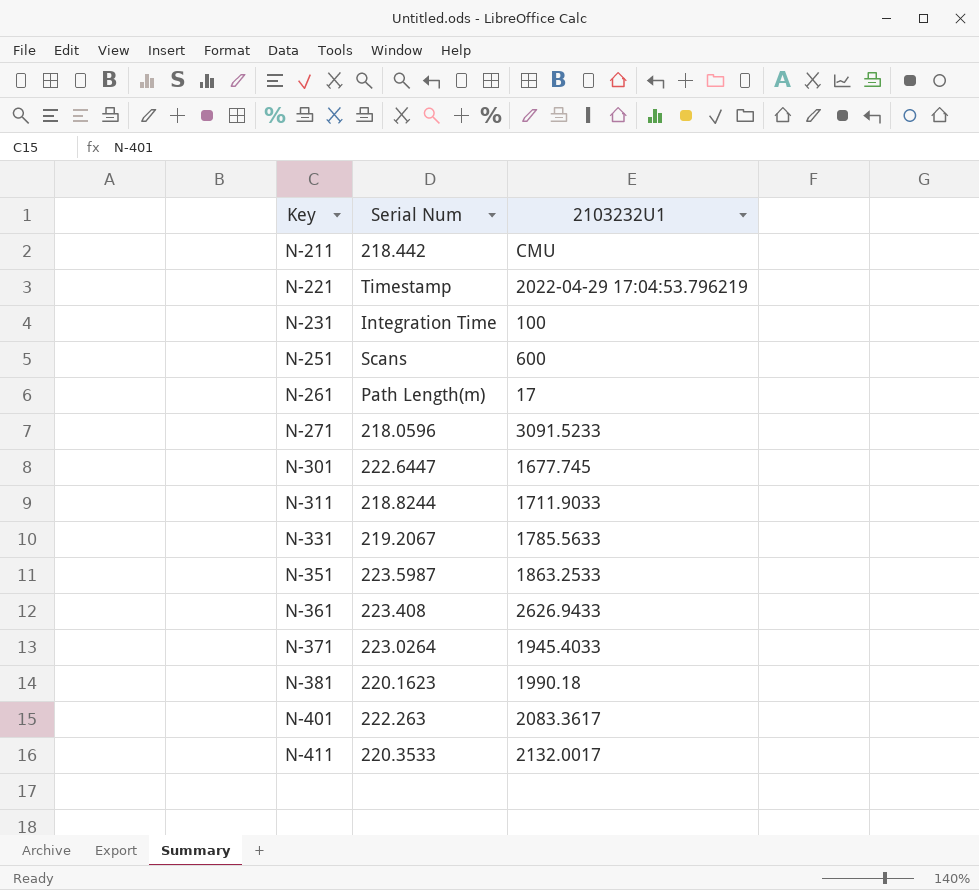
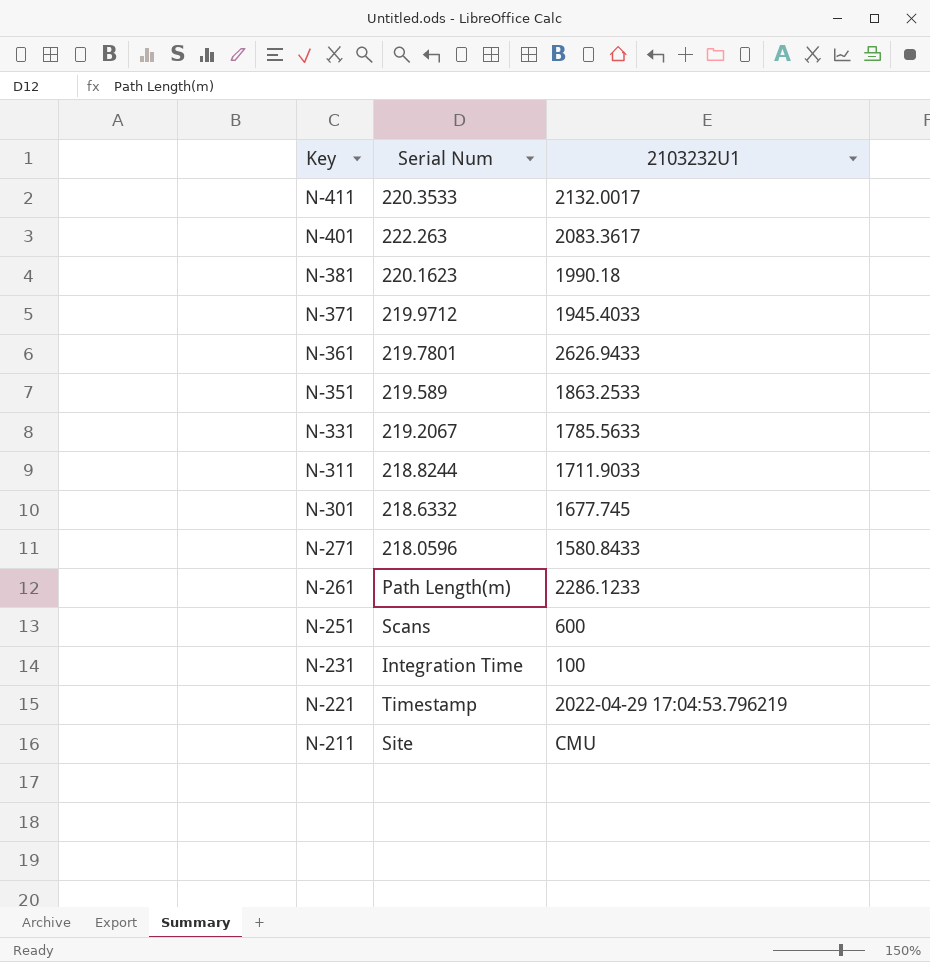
row order: Key ascending -> Key descending
N-371 | Serial Num: 223.0264 -> 219.9712
N-361 | Serial Num: 223.408 -> 219.7801
N-351 | Serial Num: 223.5987 -> 219.589
N-301 | Serial Num: 222.6447 -> 218.6332
N-271 | 2103232U1: 3091.5233 -> 1580.8433
N-261 | 2103232U1: 17 -> 2286.1233
N-211 | Serial Num: 218.442 -> Site

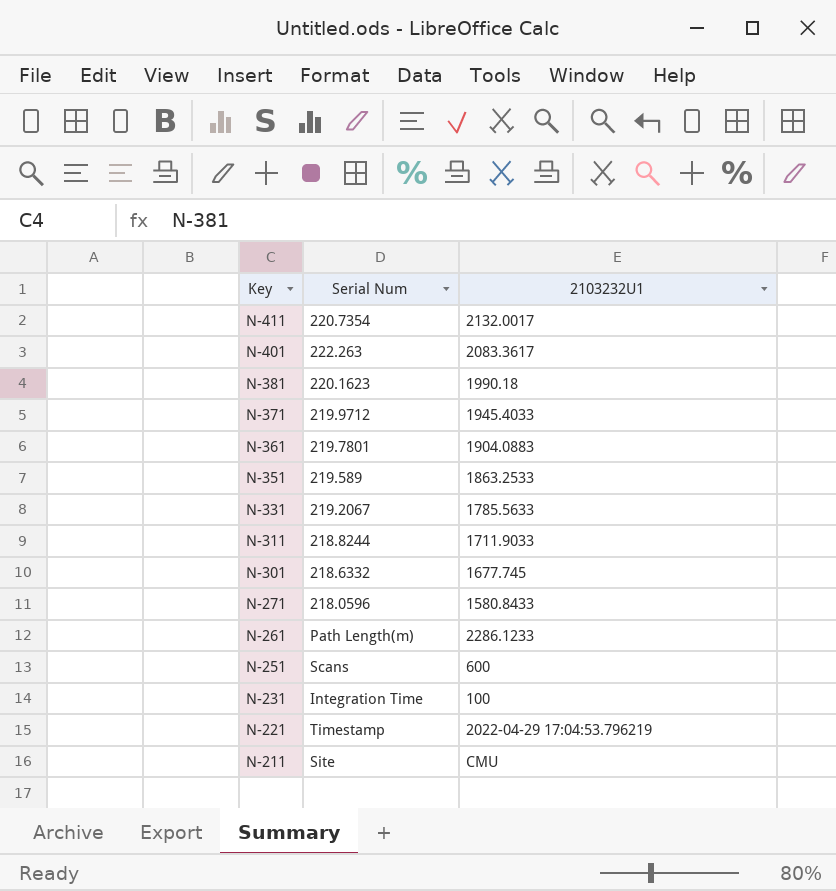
N-411 | Serial Num: 220.3533 -> 220.7354
N-361 | 2103232U1: 2626.9433 -> 1904.0883

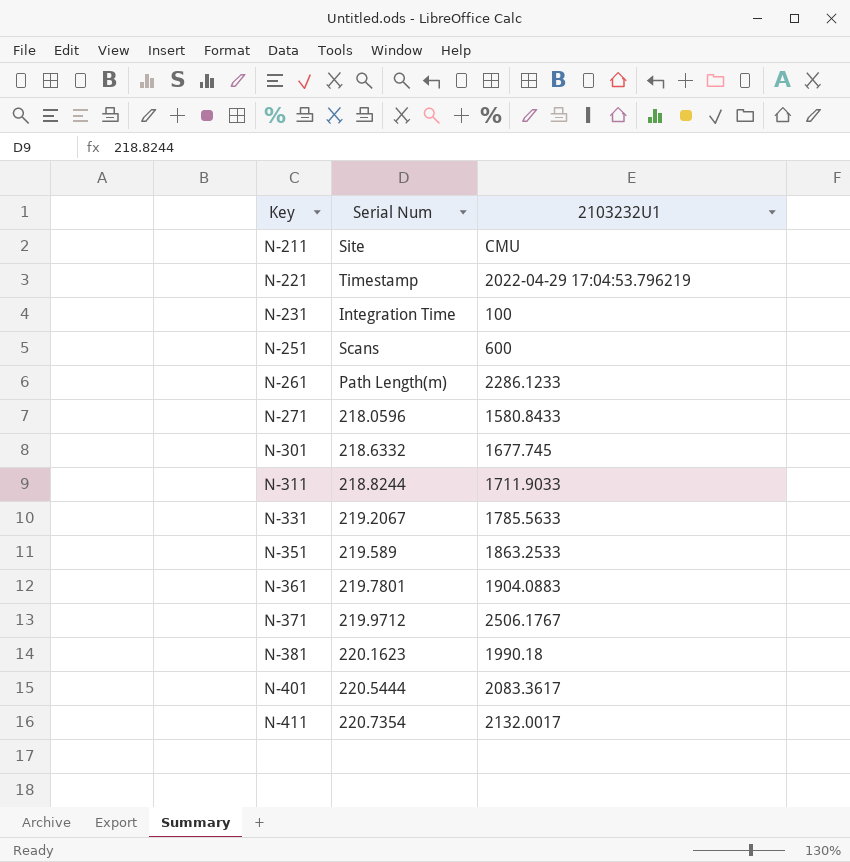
row order: Key descending -> Key ascending
N-371 | 2103232U1: 1945.4033 -> 2506.1767
N-401 | Serial Num: 222.263 -> 220.5444

